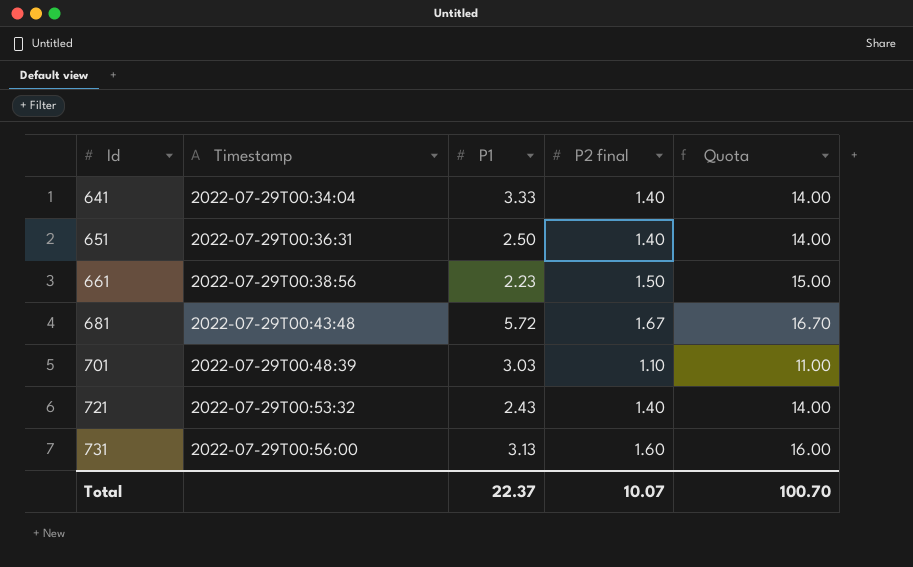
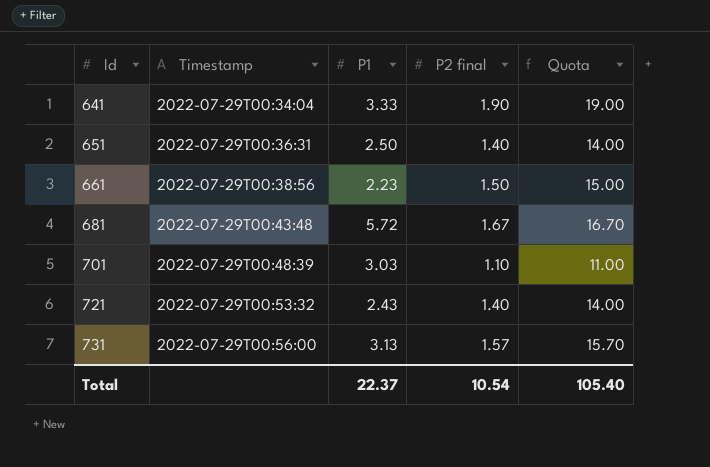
641 | P2 final: 1.40 -> 1.90
641 | Quota: 14.00 -> 19.00
731 | P2 final: 1.60 -> 1.57
731 | Quota: 16.00 -> 15.70
Total | P2 final: 10.07 -> 10.54
Total | Quota: 100.70 -> 105.40

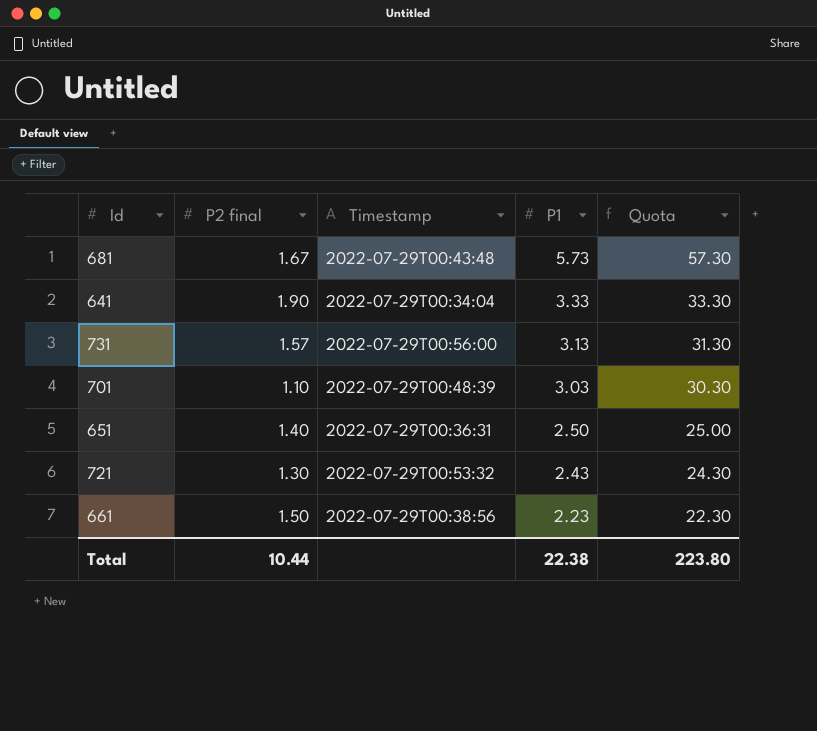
row order: Id ascending -> P1 descending
column P2 final | position: 4 -> 2
column Quota | formula: [P2 final] * 10 -> [P1] * 10
681 | P1: 5.72 -> 5.73
721 | P2 final: 1.40 -> 1.30
Total | P2 final: 10.54 -> 10.44
Total | P1: 22.37 -> 22.38
Total | Quota: 105.40 -> 223.80

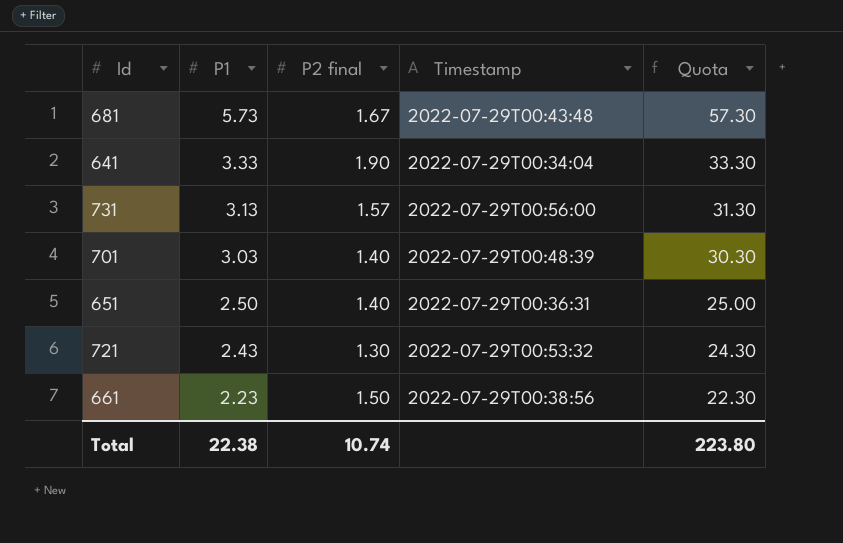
column P1 | position: 4 -> 2
701 | P2 final: 1.10 -> 1.40
Total | P2 final: 10.44 -> 10.74

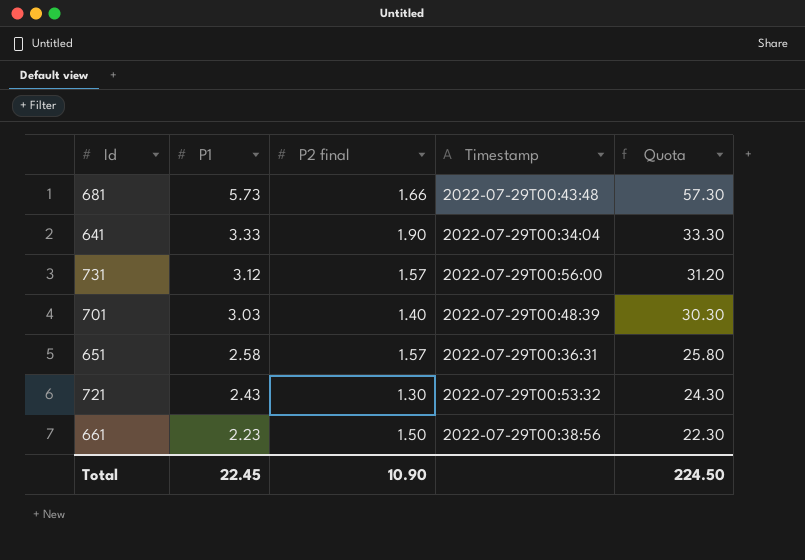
681 | P2 final: 1.67 -> 1.66
731 | P1: 3.13 -> 3.12
731 | Quota: 31.30 -> 31.20
651 | P1: 2.50 -> 2.58
651 | P2 final: 1.40 -> 1.57
651 | Quota: 25.00 -> 25.80
Total | P1: 22.38 -> 22.45
Total | P2 final: 10.74 -> 10.90
Total | Quota: 223.80 -> 224.50

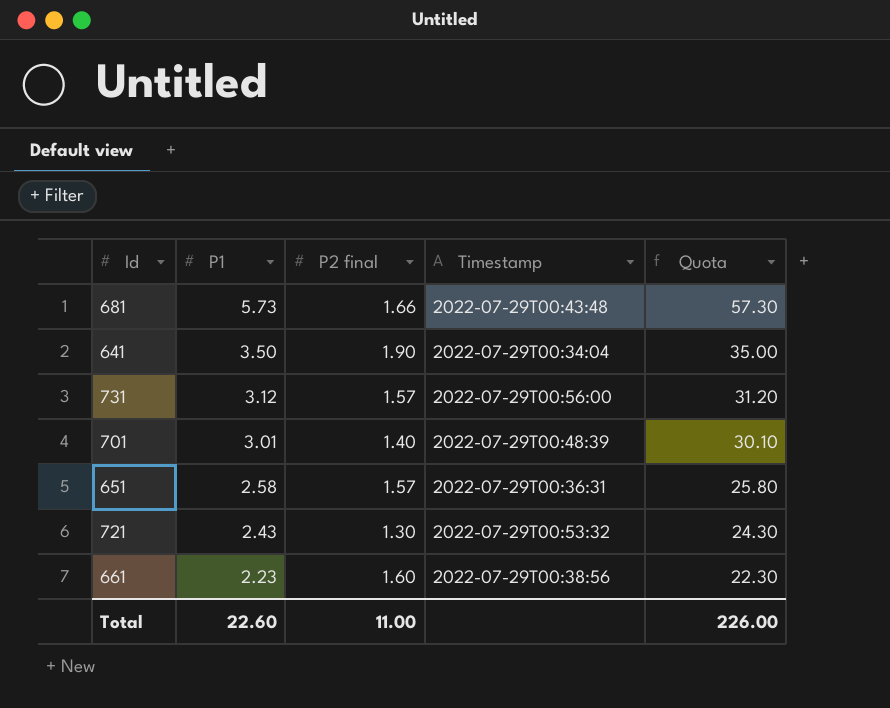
641 | P1: 3.33 -> 3.50
641 | Quota: 33.30 -> 35.00
701 | P1: 3.03 -> 3.01
701 | Quota: 30.30 -> 30.10
661 | P2 final: 1.50 -> 1.60
Total | P1: 22.45 -> 22.60
Total | P2 final: 10.90 -> 11.00
Total | Quota: 224.50 -> 226.00

